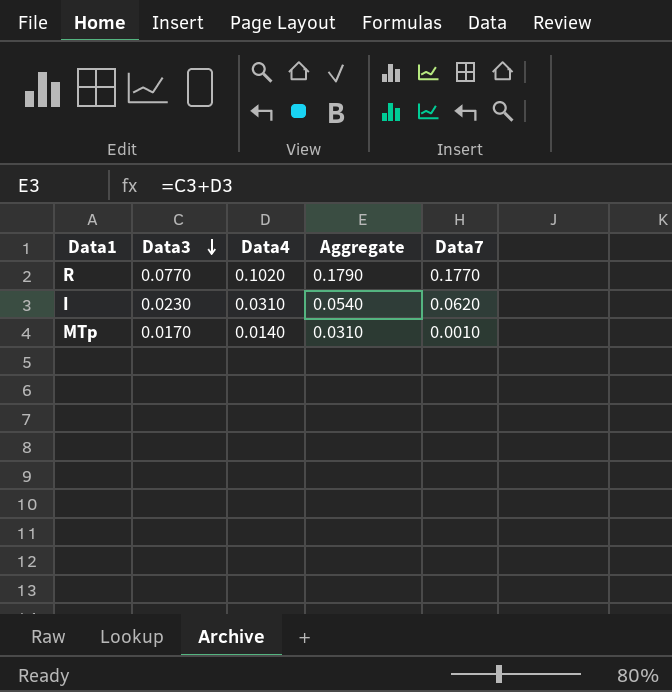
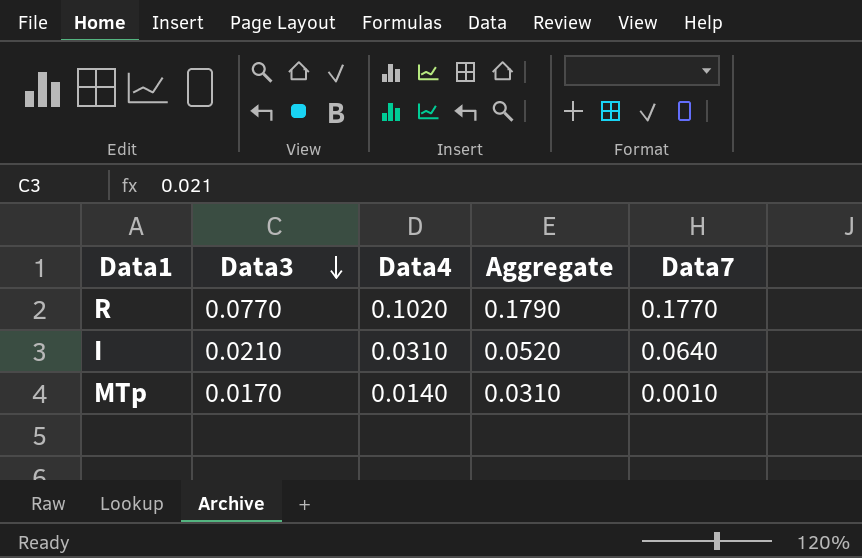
I | Data3: 0.0230 -> 0.0210
I | Aggregate: 0.0540 -> 0.0520
I | Data7: 0.0620 -> 0.0640

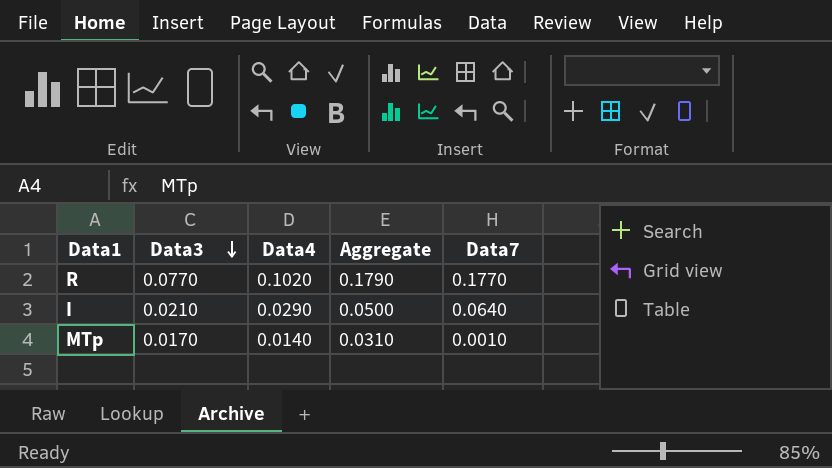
I | Data4: 0.0310 -> 0.0290
I | Aggregate: 0.0520 -> 0.0500

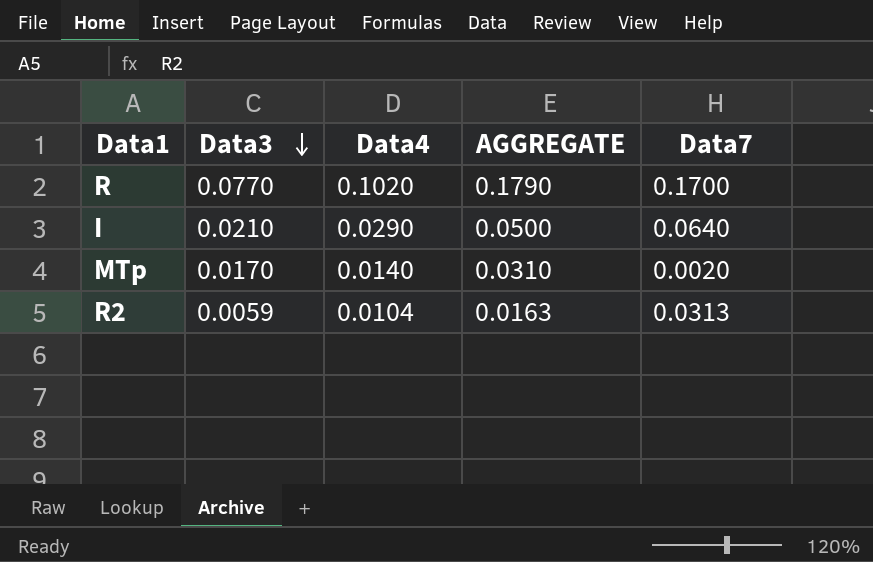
column name: Aggregate -> AGGREGATE
R | Data7: 0.1770 -> 0.1700
MТр | Data7: 0.0010 -> 0.0020
row R2: none -> 0.0059 | 0.0104 | 0.0163 | 0.0313

